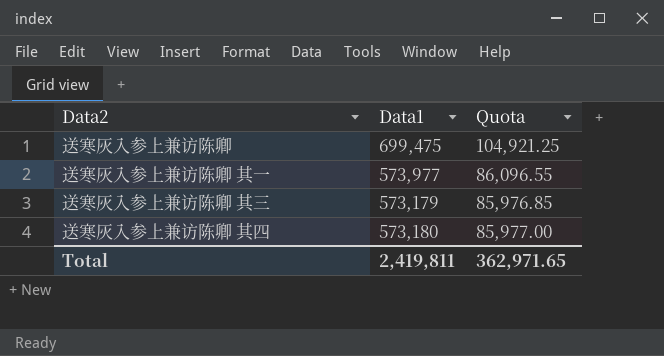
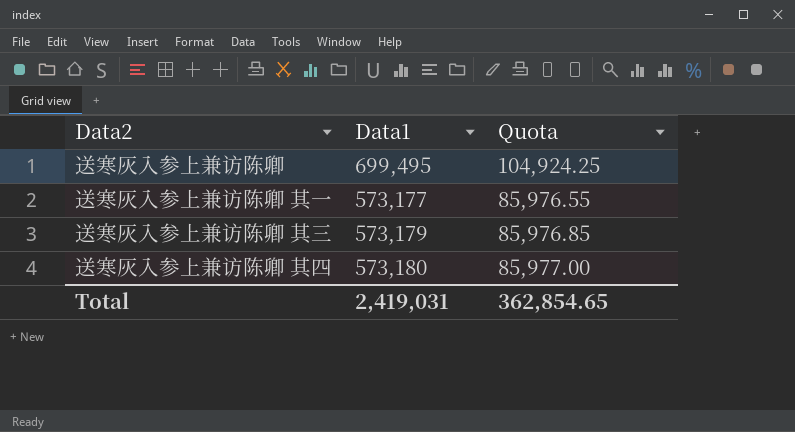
送寒灰入参上兼访陈卿 | Data1: 699,475 -> 699,495
送寒灰入参上兼访陈卿 | Quota: 104,921.25 -> 104,924.25
送寒灰入参上兼访陈卿 其一 | Data1: 573,977 -> 573,177
送寒灰入参上兼访陈卿 其一 | Quota: 86,096.55 -> 85,976.55
Total | Data1: 2,419,811 -> 2,419,031
Total | Quota: 362,971.65 -> 362,854.65

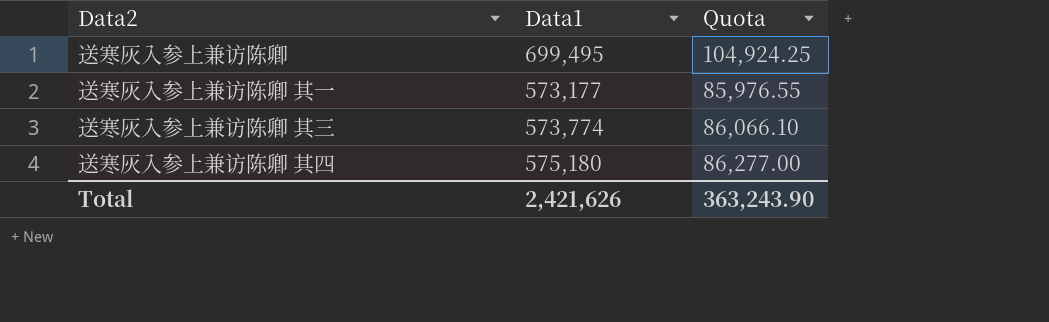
送寒灰入参上兼访陈卿 其三 | Data1: 573,179 -> 573,774
送寒灰入参上兼访陈卿 其三 | Quota: 85,976.85 -> 86,066.10
送寒灰入参上兼访陈卿 其四 | Data1: 573,180 -> 575,180
送寒灰入参上兼访陈卿 其四 | Quota: 85,977.00 -> 86,277.00
Total | Data1: 2,419,031 -> 2,421,626
Total | Quota: 362,854.65 -> 363,243.90

